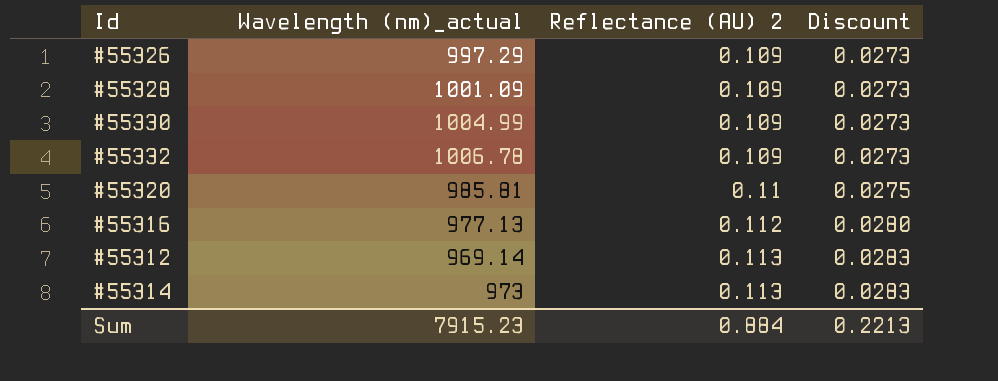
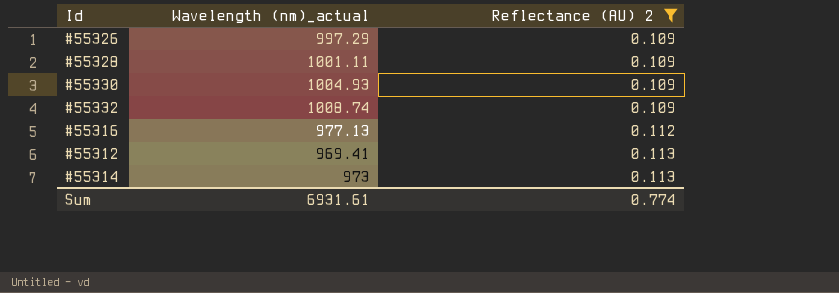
filter: none -> Reflectance (AU) 2 != 0.11
column Discount | formula: [Reflectance (AU) 2] * 0.25 -> none
#55328 | Wavelength (nm)_actual: 1001.09 -> 1001.11
#55330 | Wavelength (nm)_actual: 1004.99 -> 1004.93
#55332 | Wavelength (nm)_actual: 1006.78 -> 1008.74
#55312 | Wavelength (nm)_actual: 969.14 -> 969.41
Sum | Wavelength (nm)_actual: 7915.23 -> 6931.61
Sum | Reflectance (AU) 2: 0.884 -> 0.774

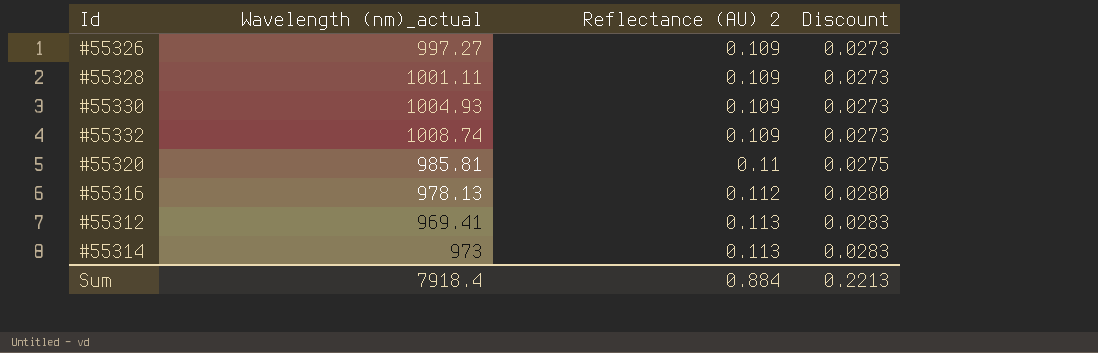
filter: Reflectance (AU) 2 != 0.11 -> none
column Discount | formula: none -> [Reflectance (AU) 2] * 0.25
#55326 | Wavelength (nm)_actual: 997.29 -> 997.27
#55316 | Wavelength (nm)_actual: 977.13 -> 978.13
Sum | Wavelength (nm)_actual: 6931.61 -> 7918.4
Sum | Reflectance (AU) 2: 0.774 -> 0.884

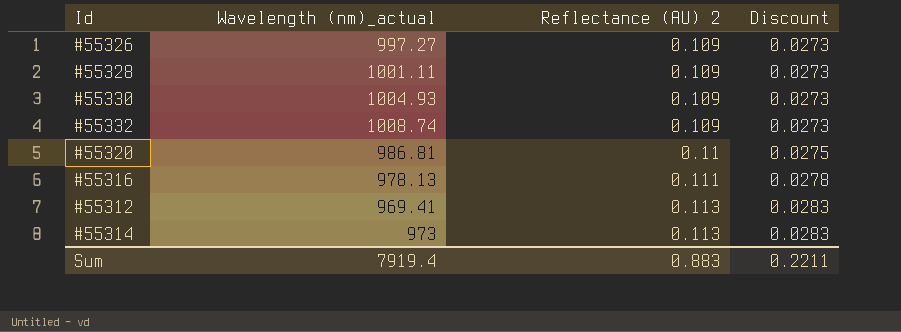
#55320 | Wavelength (nm)_actual: 985.81 -> 986.81
#55316 | Reflectance (AU) 2: 0.112 -> 0.111
#55316 | Discount: 0.0280 -> 0.0278
Sum | Wavelength (nm)_actual: 7918.4 -> 7919.4
Sum | Reflectance (AU) 2: 0.884 -> 0.883
Sum | Discount: 0.2213 -> 0.2211

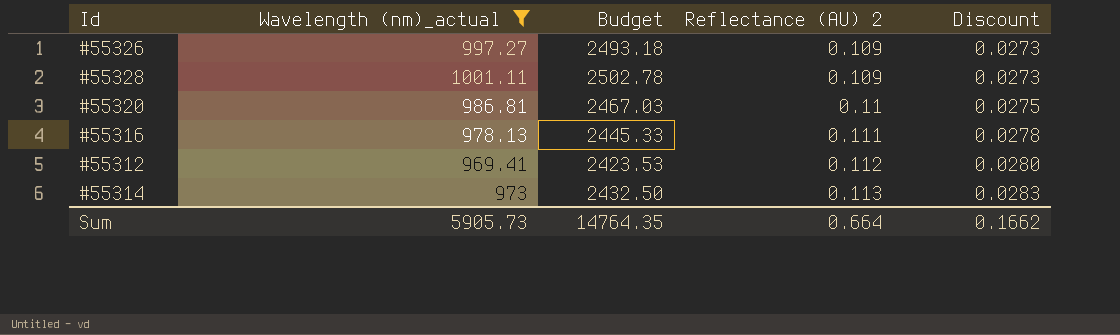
filter: none -> Wavelength (nm)_actual <= 1001.11
column Budget | formula: none -> [Wavelength (nm)_actual] * 2.5
#55312 | Reflectance (AU) 2: 0.113 -> 0.112
#55312 | Discount: 0.0283 -> 0.0280
Sum | Wavelength (nm)_actual: 7919.4 -> 5905.73
Sum | Reflectance (AU) 2: 0.883 -> 0.664
Sum | Discount: 0.2211 -> 0.1662

